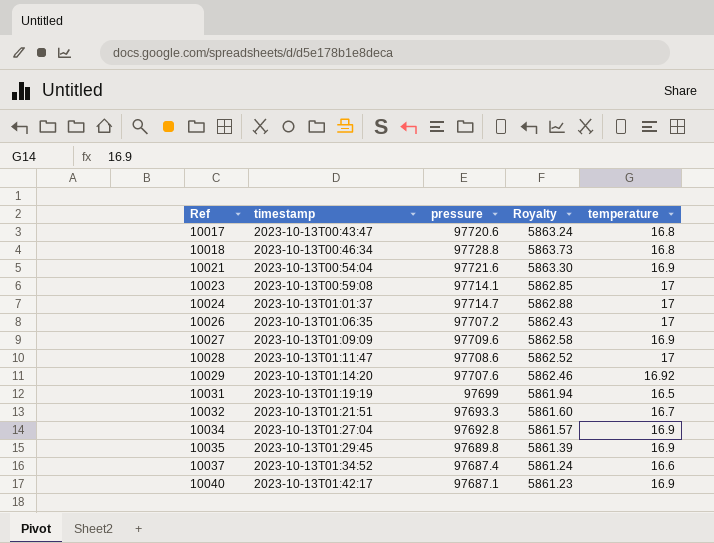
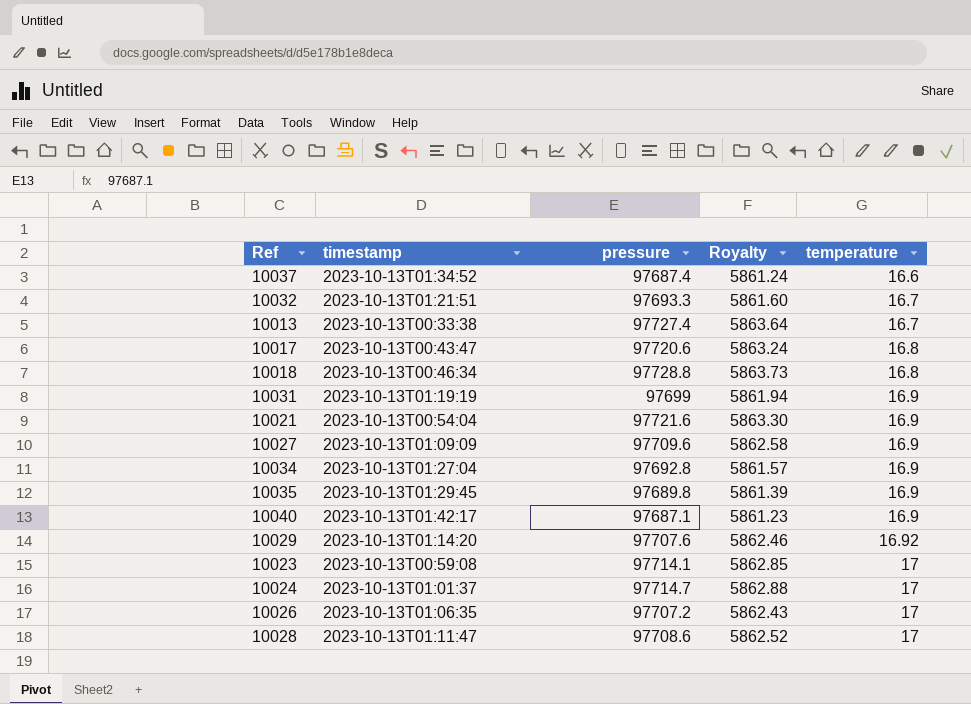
row order: Ref ascending -> temperature ascending
row 10013: none -> 2023-10-13T00:33:38 | 97727.4 | 5863.64 | 16.7
10031 | temperature: 16.5 -> 16.9

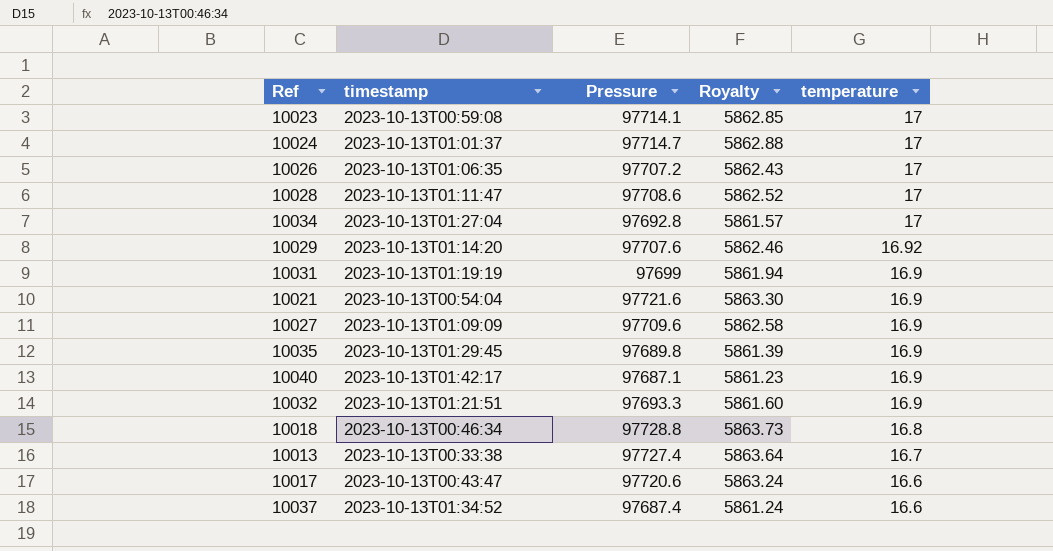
row order: temperature ascending -> temperature descending
column name: pressure -> Pressure
10034 | temperature: 16.9 -> 17
10032 | temperature: 16.7 -> 16.9
10017 | temperature: 16.8 -> 16.6

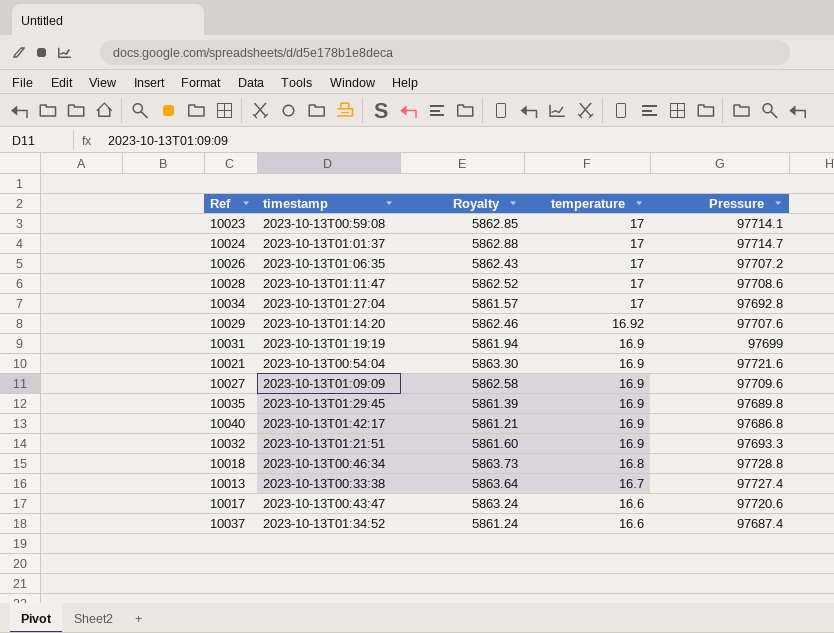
column Pressure | position: 3 -> 5
10040 | Royalty: 5861.23 -> 5861.21
10040 | Pressure: 97687.1 -> 97686.8

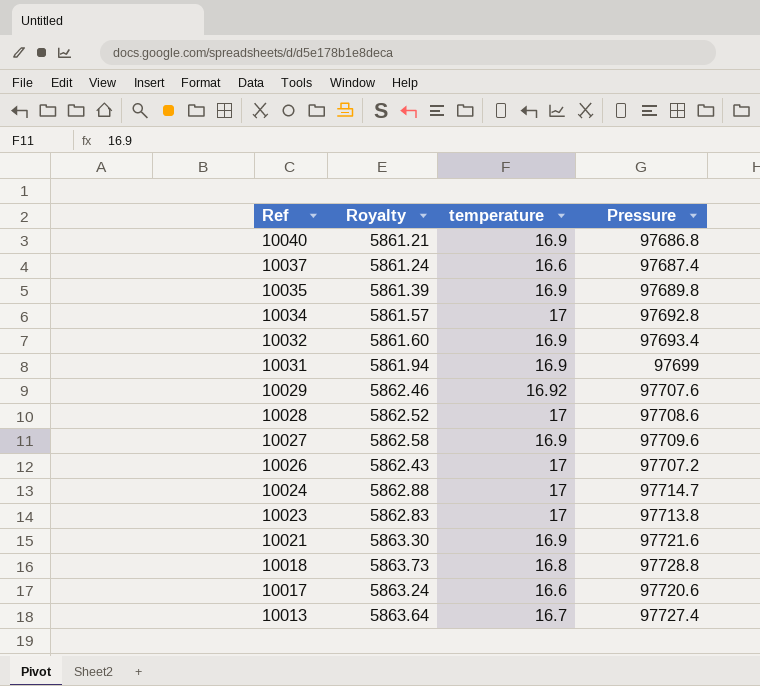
row order: temperature descending -> Ref descending
column timestamp | position: 2 -> none
10032 | Pressure: 97693.3 -> 97693.4
10023 | Royalty: 5862.85 -> 5862.83
10023 | Pressure: 97714.1 -> 97713.8

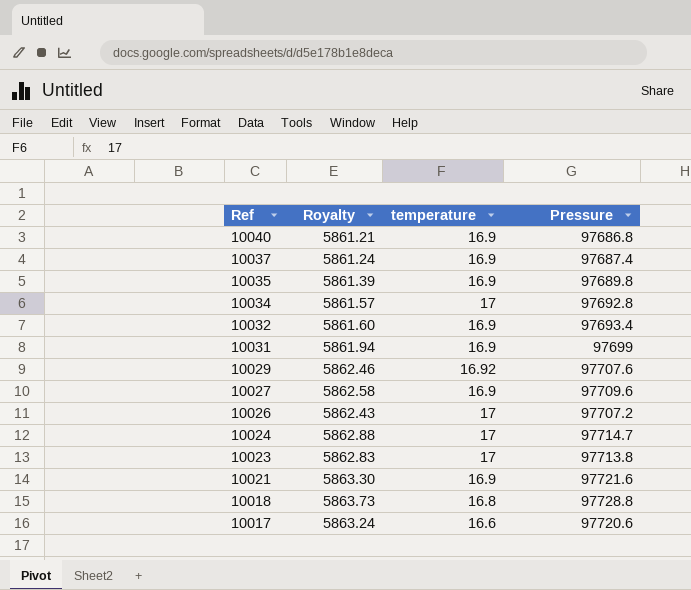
row 10028: 5862.52 | 17 | 97708.6 -> none
row 10013: 5863.64 | 16.7 | 97727.4 -> none
10037 | temperature: 16.6 -> 16.9

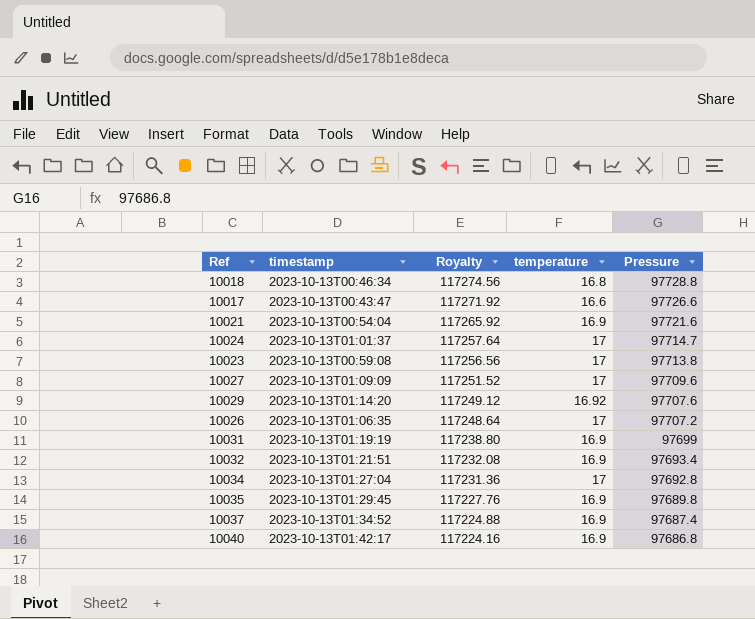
row order: Ref descending -> Royalty descending
column timestamp | position: none -> 2
column Royalty | formula: [Pressure] * 0.06 -> [Pressure] * 1.2
10017 | Pressure: 97720.6 -> 97726.6
10027 | temperature: 16.9 -> 17

